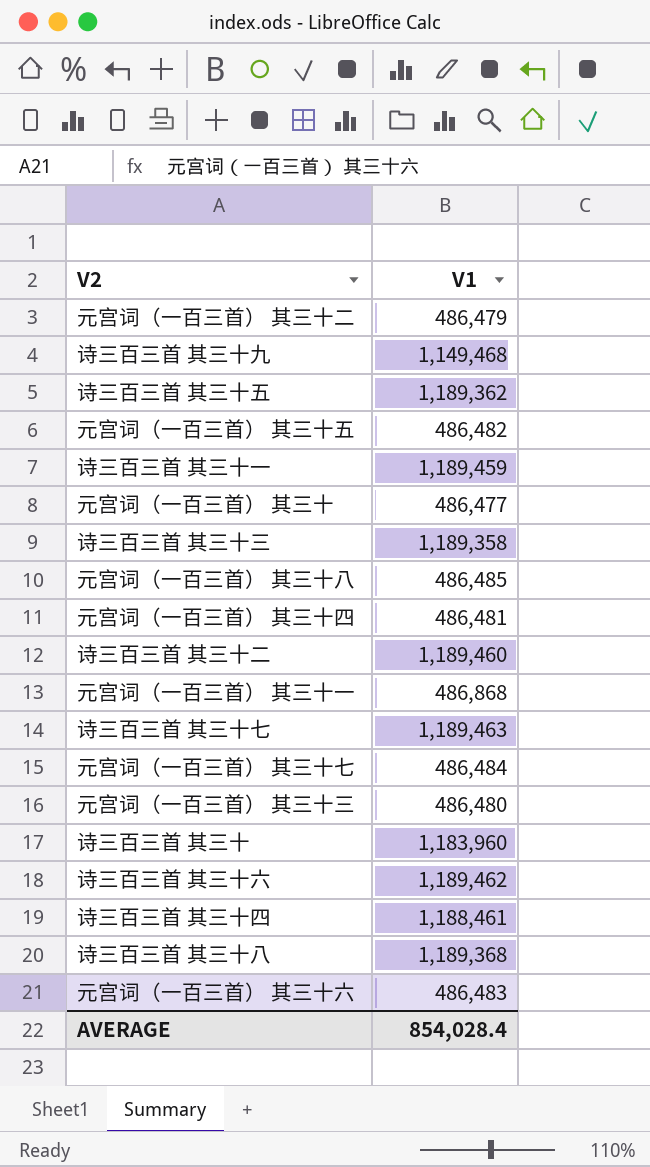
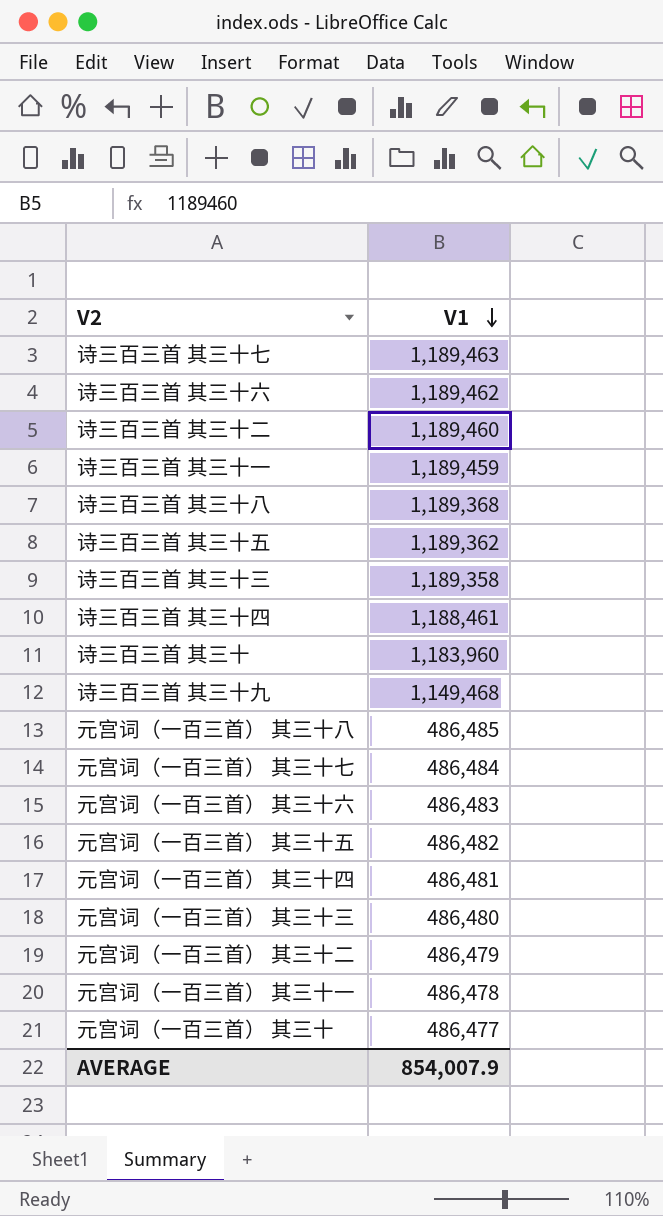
row order: none -> V1 descending
元宫词（一百三首） 其三十一 | V1: 486,868 -> 486,478
AVERAGE | V1: 854,028.4 -> 854,007.9

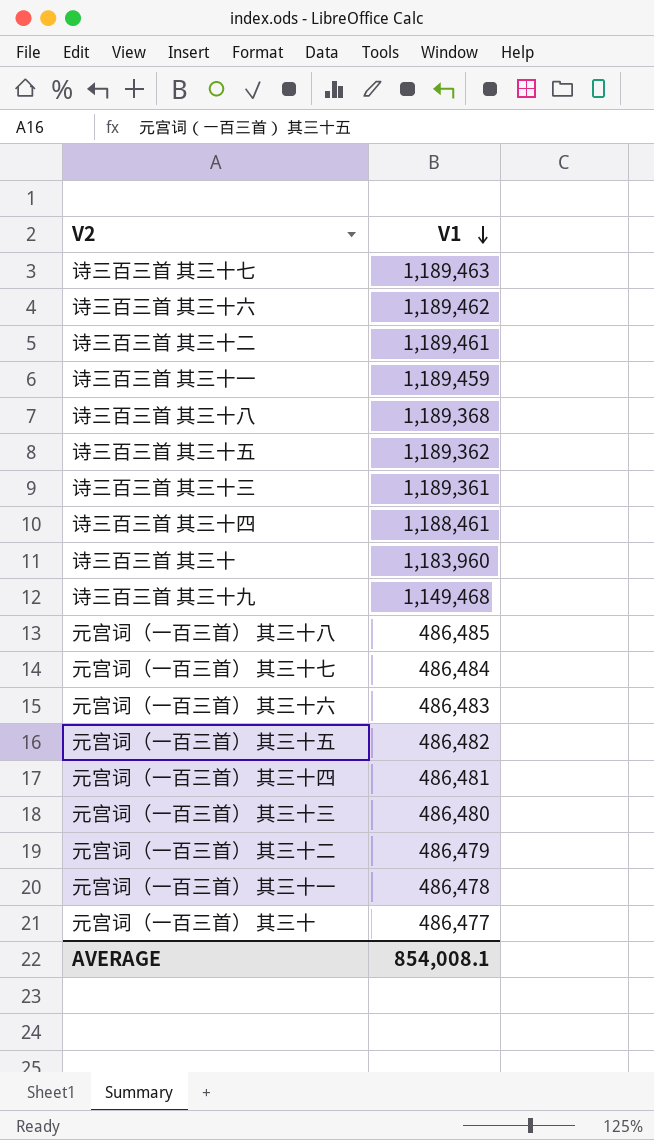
诗三百三首 其三十二 | V1: 1,189,460 -> 1,189,461
诗三百三首 其三十三 | V1: 1,189,358 -> 1,189,361
AVERAGE | V1: 854,007.9 -> 854,008.1

